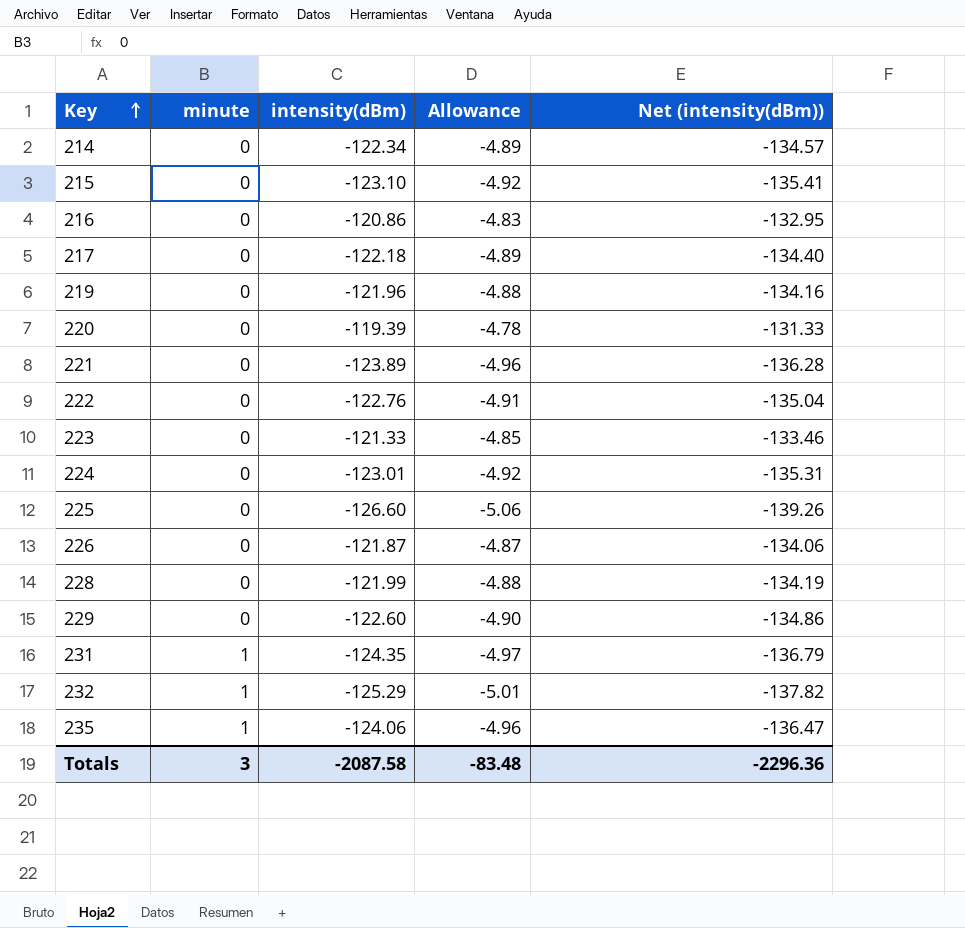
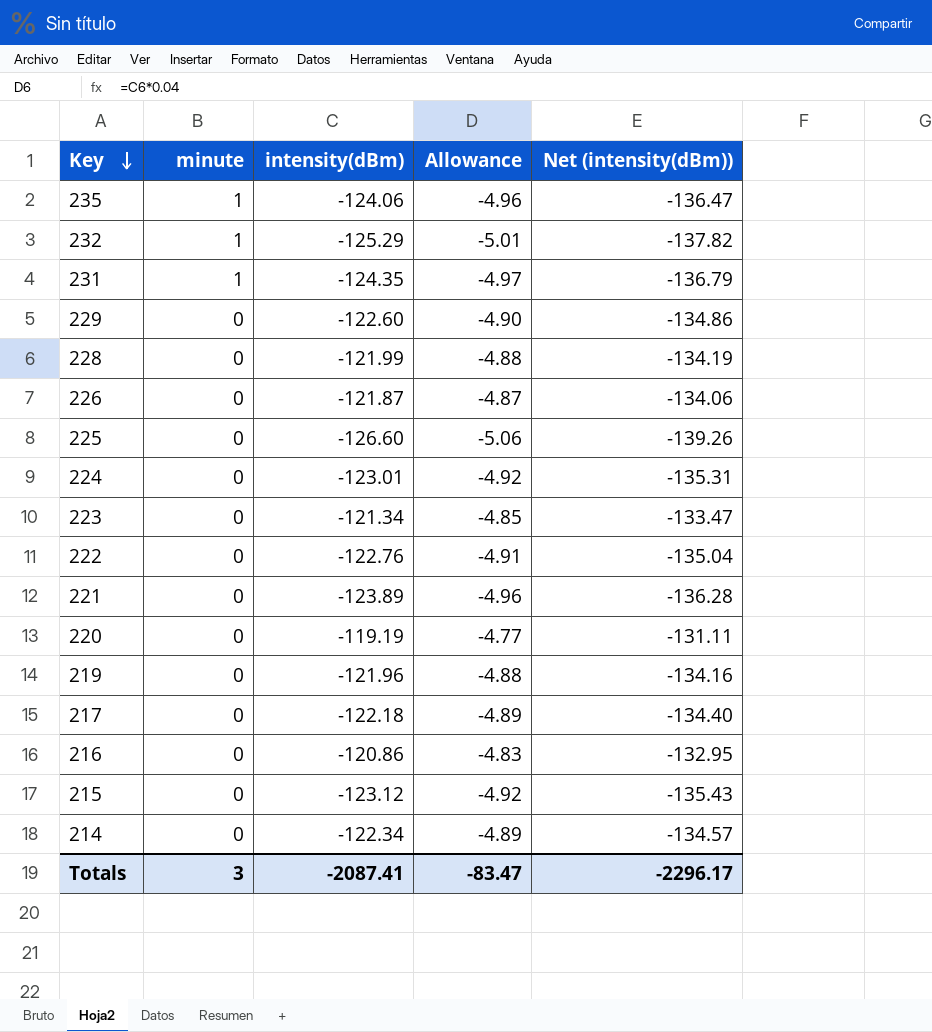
row order: Key ascending -> Key descending
223 | intensity(dBm): -121.33 -> -121.34
223 | Net (intensity(dBm)): -133.46 -> -133.47
220 | intensity(dBm): -119.39 -> -119.19
220 | Allowance: -4.78 -> -4.77
220 | Net (intensity(dBm)): -131.33 -> -131.11
215 | intensity(dBm): -123.10 -> -123.12
215 | Net (intensity(dBm)): -135.41 -> -135.43
Totals | intensity(dBm): -2087.58 -> -2087.41
Totals | Allowance: -83.48 -> -83.47
Totals | Net (intensity(dBm)): -2296.36 -> -2296.17

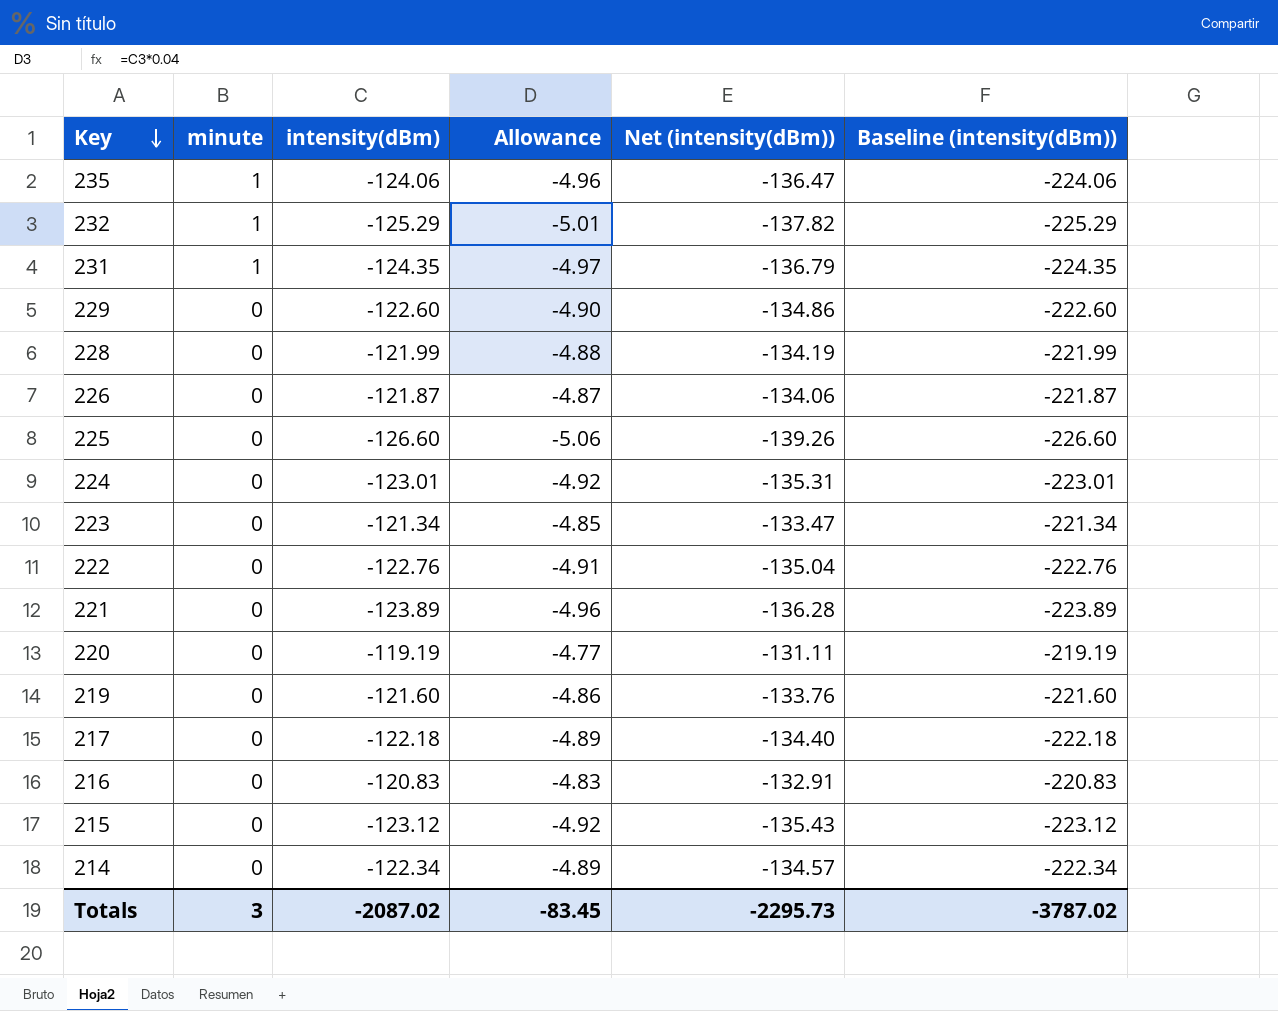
column Baseline (intensity(dBm)) | formula: none -> [intensity(dBm)] - 100
219 | intensity(dBm): -121.96 -> -121.60
219 | Allowance: -4.88 -> -4.86
219 | Net (intensity(dBm)): -134.16 -> -133.76
216 | intensity(dBm): -120.86 -> -120.83
216 | Net (intensity(dBm)): -132.95 -> -132.91
Totals | intensity(dBm): -2087.41 -> -2087.02
Totals | Allowance: -83.47 -> -83.45
Totals | Net (intensity(dBm)): -2296.17 -> -2295.73

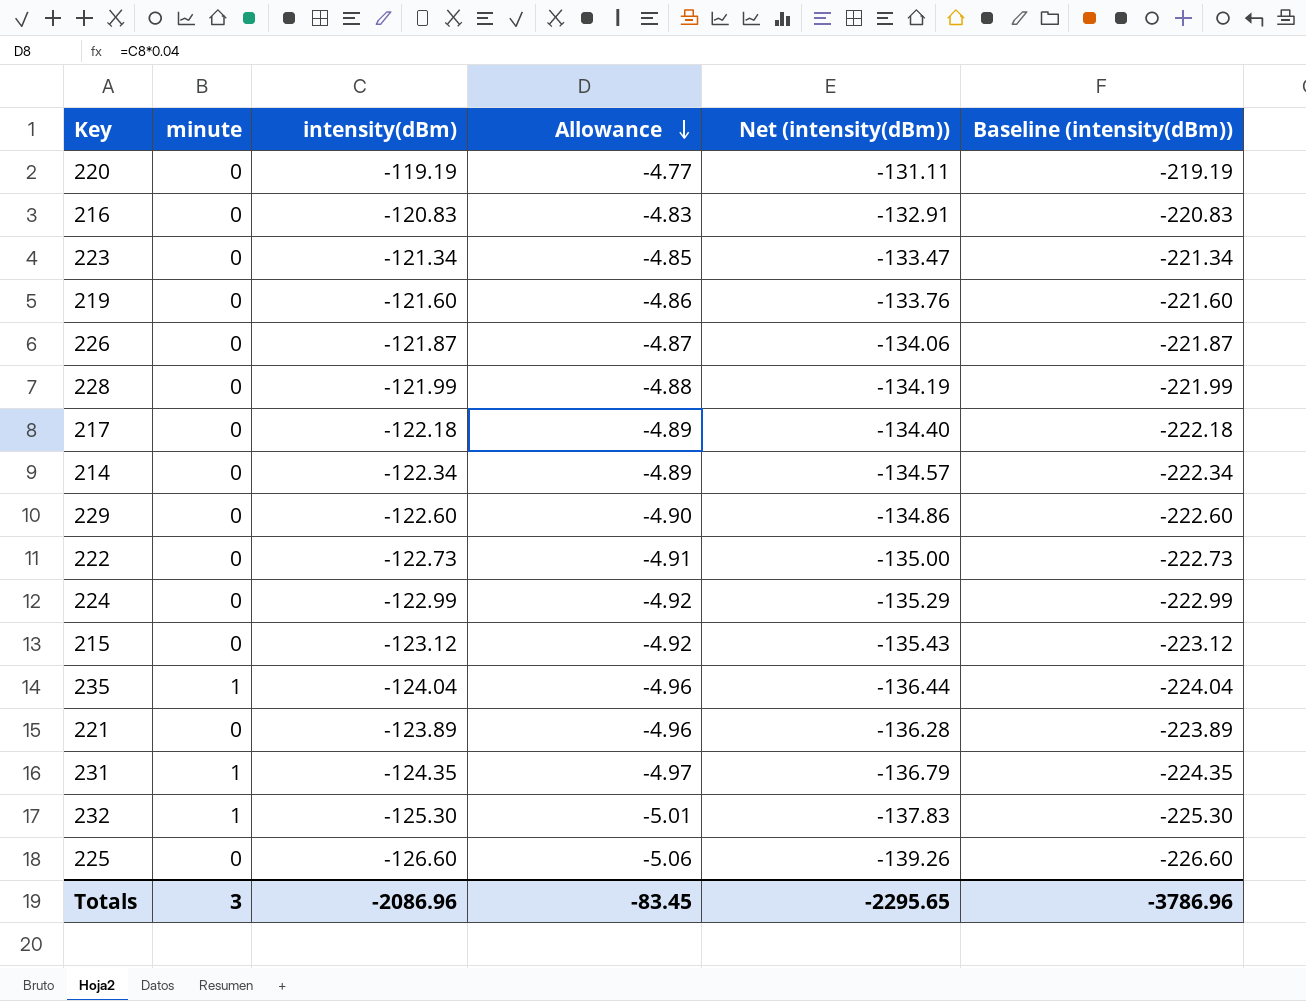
row order: Key descending -> Allowance descending
222 | intensity(dBm): -122.76 -> -122.73
222 | Net (intensity(dBm)): -135.04 -> -135.00
222 | Baseline (intensity(dBm)): -222.76 -> -222.73
224 | intensity(dBm): -123.01 -> -122.99
224 | Net (intensity(dBm)): -135.31 -> -135.29
224 | Baseline (intensity(dBm)): -223.01 -> -222.99
235 | intensity(dBm): -124.06 -> -124.04
235 | Net (intensity(dBm)): -136.47 -> -136.44
235 | Baseline (intensity(dBm)): -224.06 -> -224.04
232 | intensity(dBm): -125.29 -> -125.30
232 | Net (intensity(dBm)): -137.82 -> -137.83
232 | Baseline (intensity(dBm)): -225.29 -> -225.30
Totals | intensity(dBm): -2087.02 -> -2086.96
Totals | Net (intensity(dBm)): -2295.73 -> -2295.65
Totals | Baseline (intensity(dBm)): -3787.02 -> -3786.96

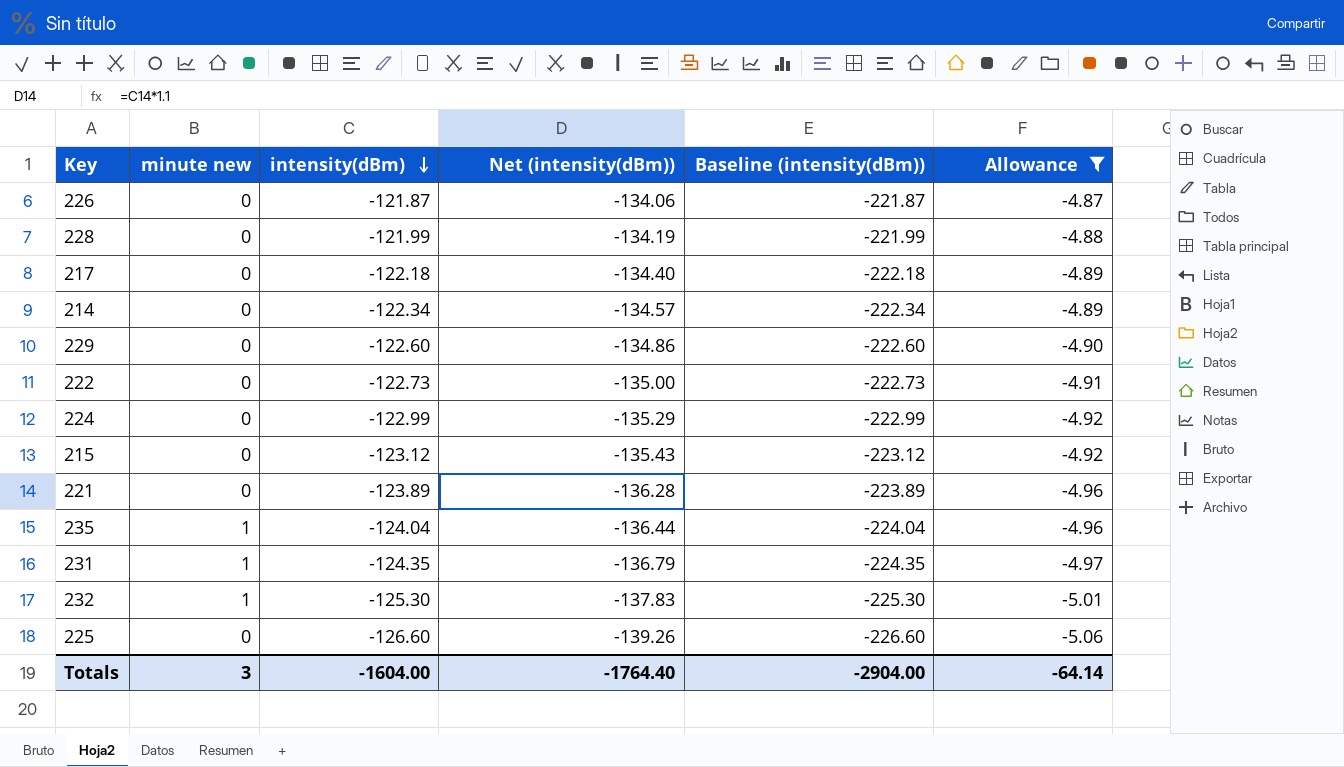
filter: none -> Allowance <= -4.87
row order: Allowance descending -> intensity(dBm) descending
column name: minute -> minute new
column Allowance | position: 4 -> 6
Totals | intensity(dBm): -2086.96 -> -1604.00
Totals | Net (intensity(dBm)): -2295.65 -> -1764.40
Totals | Baseline (intensity(dBm)): -3786.96 -> -2904.00
Totals | Allowance: -83.45 -> -64.14

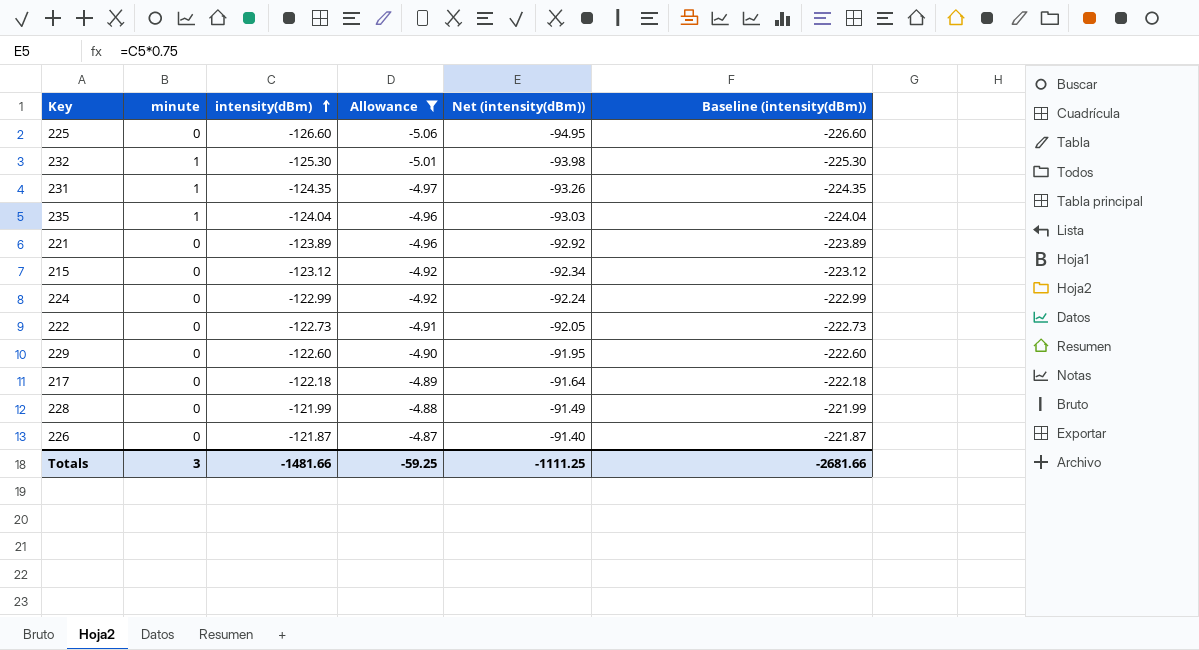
row order: intensity(dBm) descending -> intensity(dBm) ascending
column name: minute new -> minute
column Allowance | position: 6 -> 4
column Net (intensity(dBm)) | formula: [intensity(dBm)] * 1.1 -> [intensity(dBm)] * 0.75
row 214: 0 | -122.34 | -134.57 | -222.34 | -4.89 -> none
Totals | intensity(dBm): -1604.00 -> -1481.66
Totals | Allowance: -64.14 -> -59.25
Totals | Net (intensity(dBm)): -1764.40 -> -1111.25
Totals | Baseline (intensity(dBm)): -2904.00 -> -2681.66

